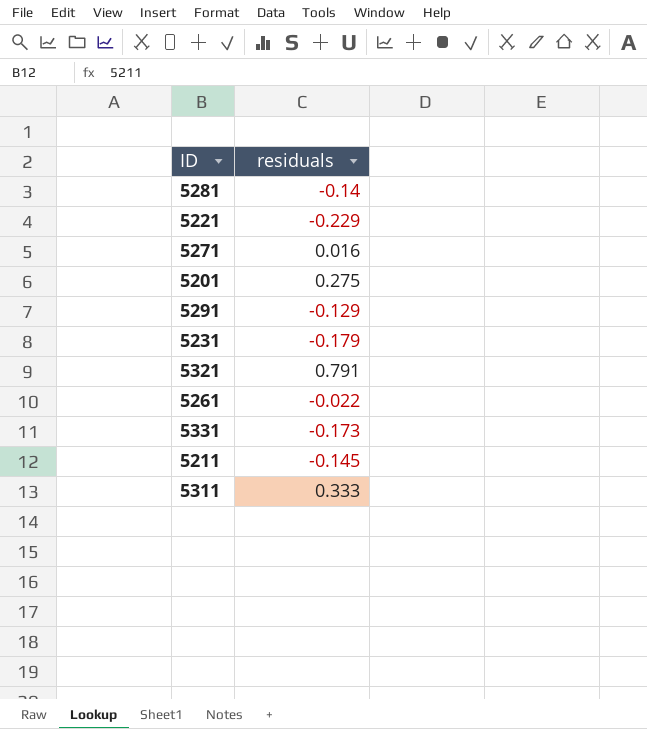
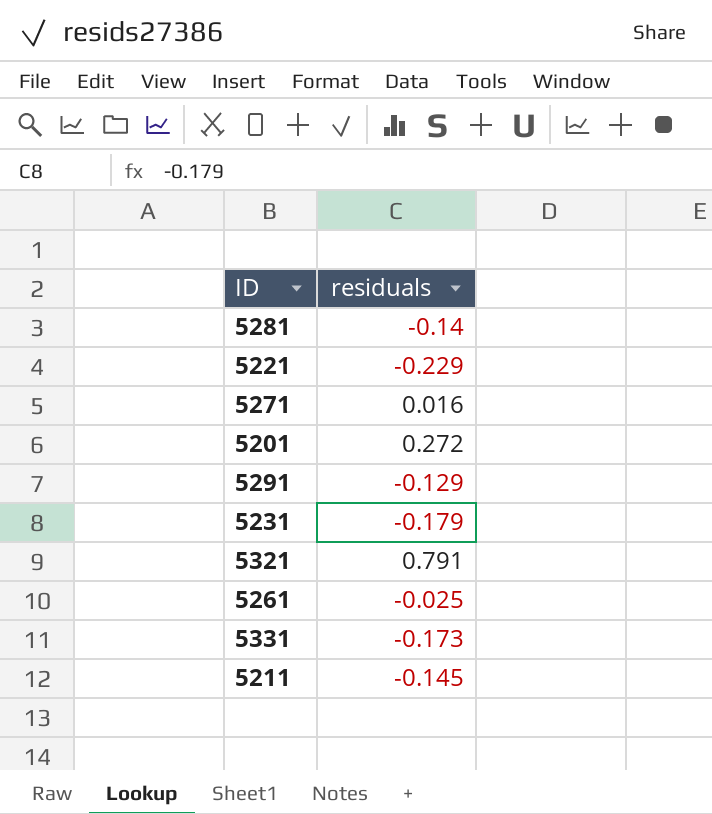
row 5311: 0.333 -> none
5201 | residuals: 0.275 -> 0.272
5261 | residuals: -0.022 -> -0.025

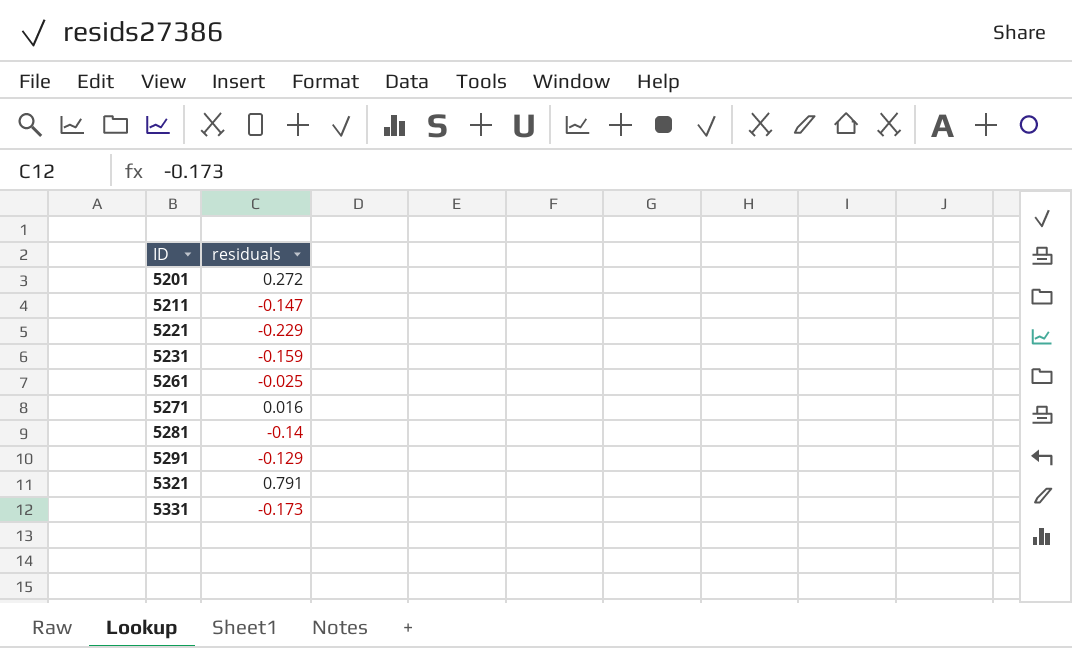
row order: none -> ID ascending
5211 | residuals: -0.145 -> -0.147
5231 | residuals: -0.179 -> -0.159

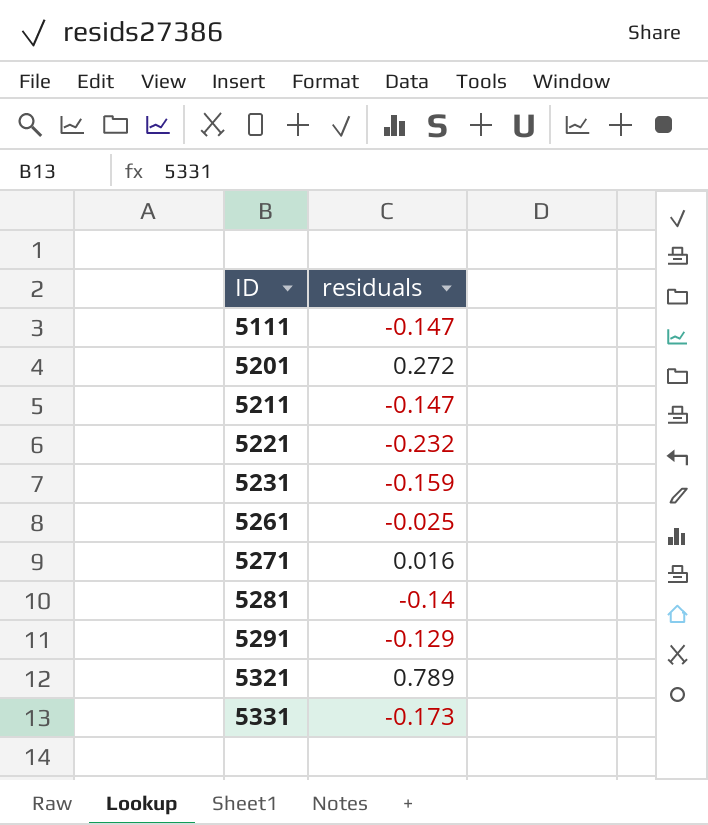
row 5111: none -> -0.147
5221 | residuals: -0.229 -> -0.232
5321 | residuals: 0.791 -> 0.789

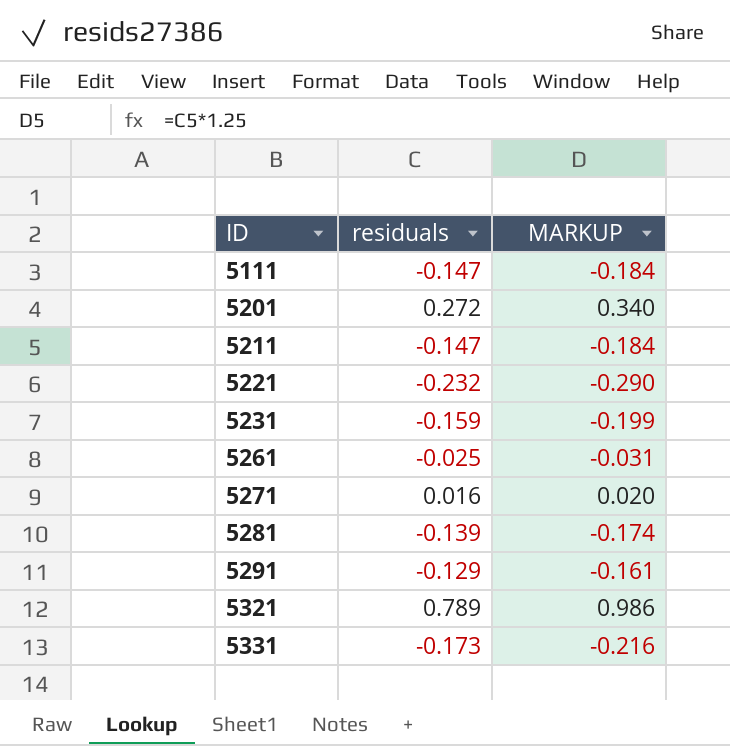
column MARKUP | formula: none -> [residuals] * 1.25
5281 | residuals: -0.14 -> -0.139

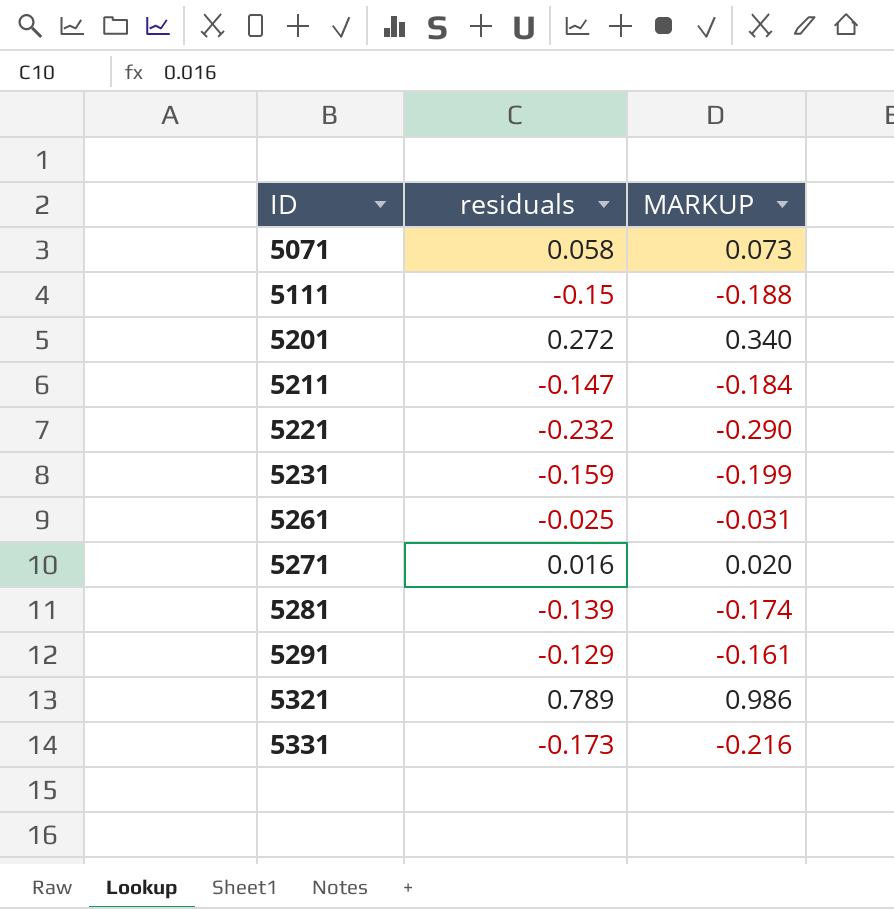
row 5071: none -> 0.058 | 0.073
5111 | residuals: -0.147 -> -0.15
5111 | MARKUP: -0.184 -> -0.188

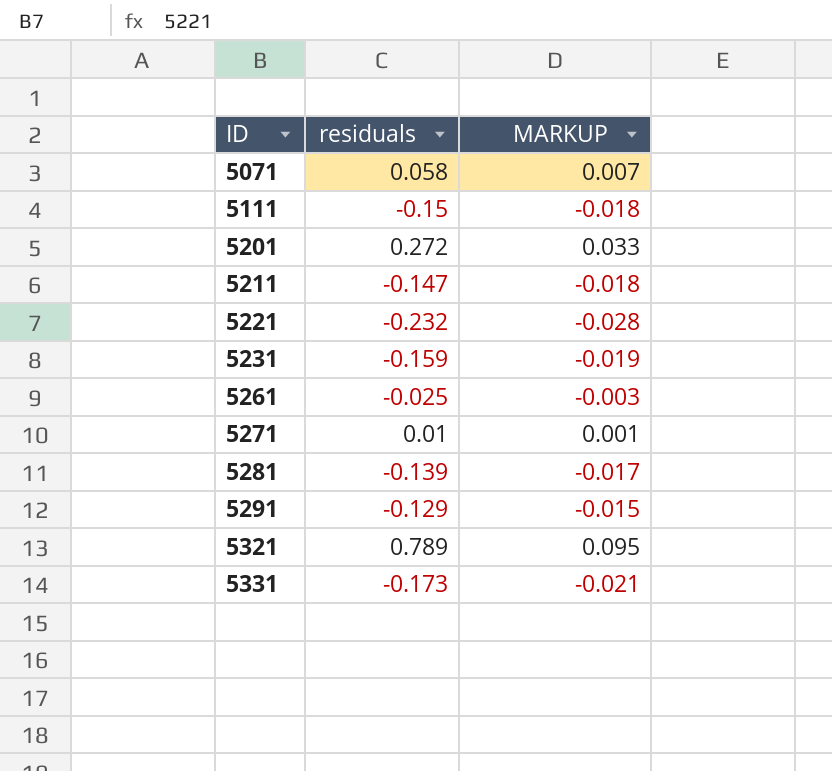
column MARKUP | formula: [residuals] * 1.25 -> [residuals] * 0.12
5271 | residuals: 0.016 -> 0.01

